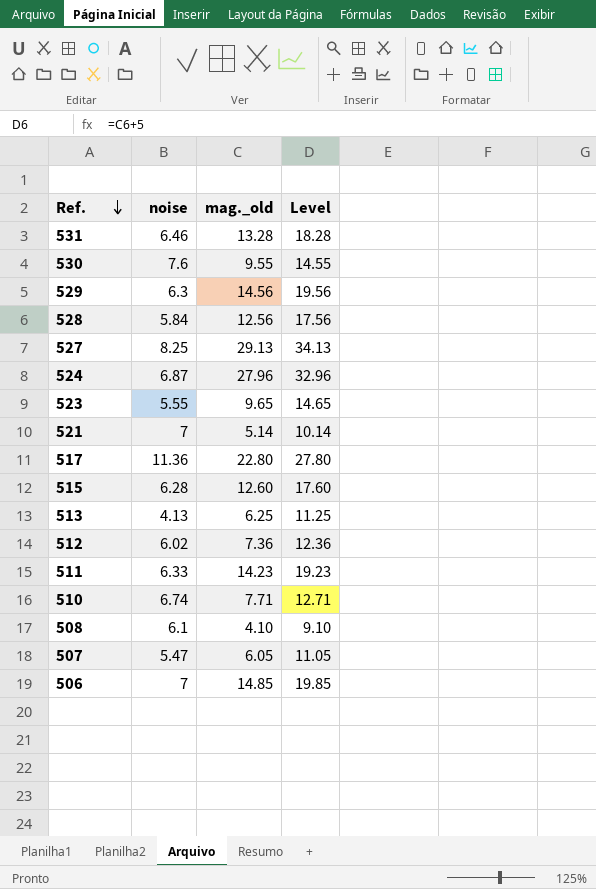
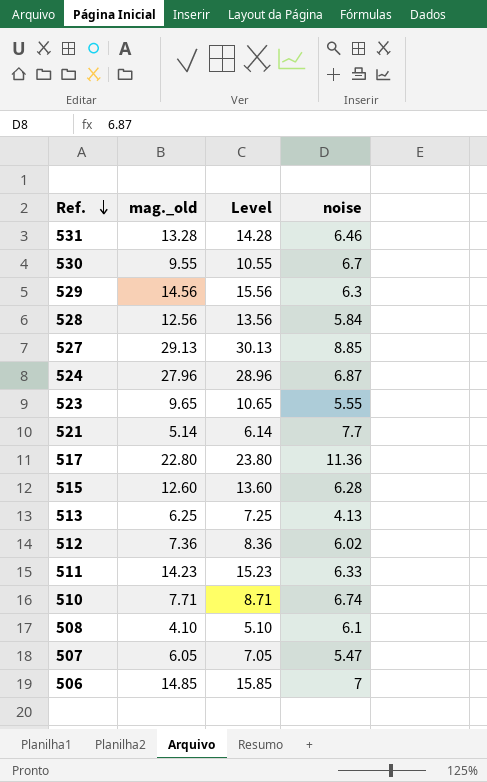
column Level | formula: [mag._old] + 5 -> [mag._old] + 1
column noise | position: 2 -> 4
530 | noise: 7.6 -> 6.7
527 | noise: 8.25 -> 8.85
521 | noise: 7 -> 7.7

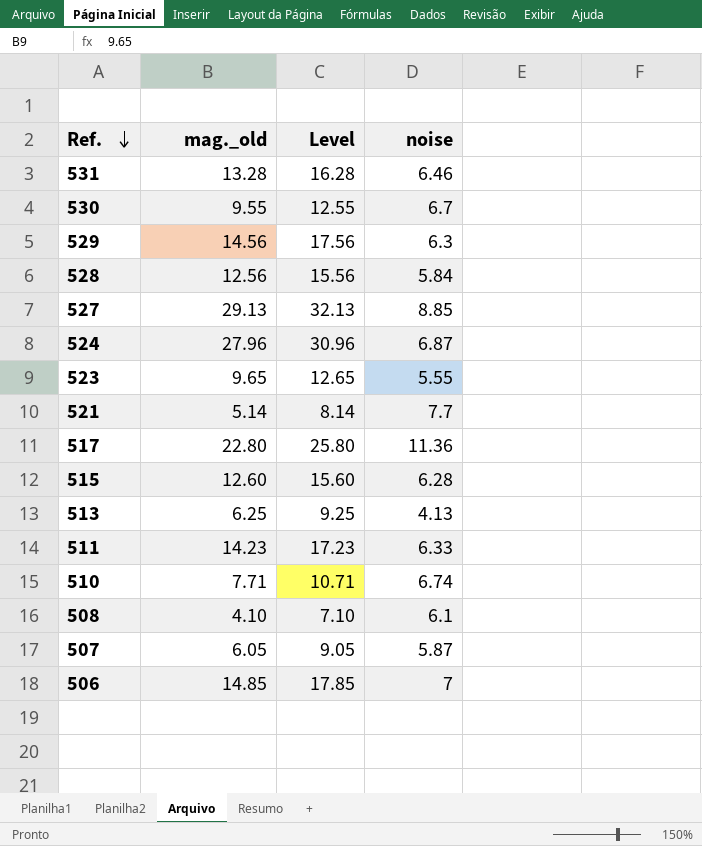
column Level | formula: [mag._old] + 1 -> [mag._old] + 3
row 512: 7.36 | 8.36 | 6.02 -> none
507 | noise: 5.47 -> 5.87

